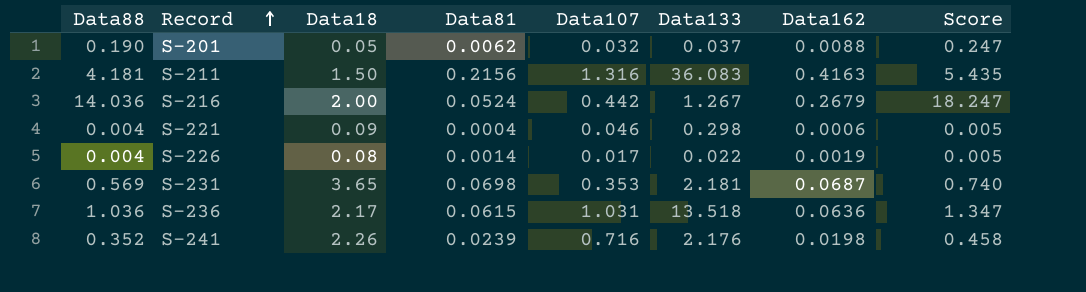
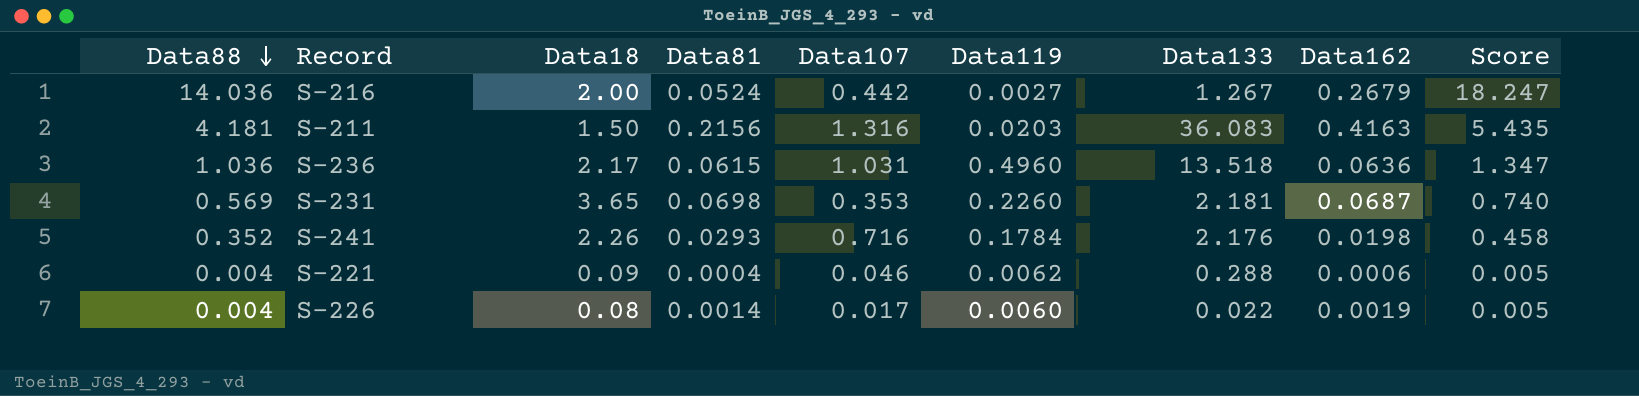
row order: Record ascending -> Data88 descending
column Data119 | position: none -> 6
row S-201: 0.190 | 0.05 | 0.0062 | 0.032 | 0.037 | 0.0088 | 0.247 -> none
S-241 | Data81: 0.0239 -> 0.0293
S-221 | Data133: 0.298 -> 0.288

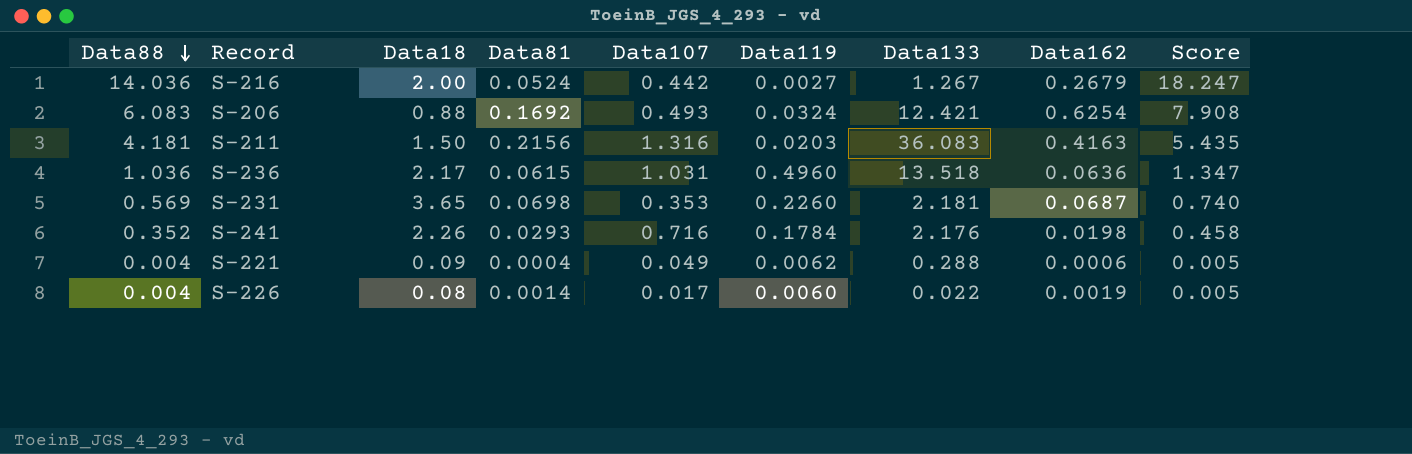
row S-206: none -> 6.083 | 0.88 | 0.1692 | 0.493 | 0.0324 | 12.421 | 0.6254 | 7.908
S-221 | Data107: 0.046 -> 0.049

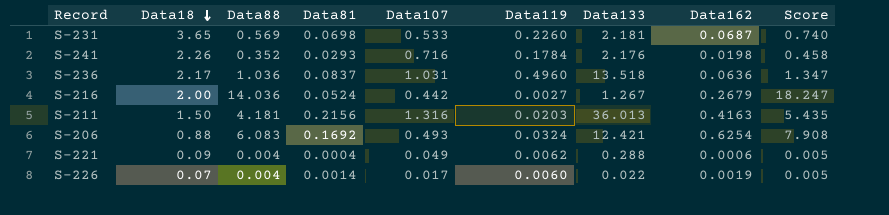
row order: Data88 descending -> Data18 descending
column Data88 | position: 1 -> 3
S-231 | Data107: 0.353 -> 0.533
S-236 | Data81: 0.0615 -> 0.0837
S-211 | Data133: 36.083 -> 36.013
S-226 | Data18: 0.08 -> 0.07

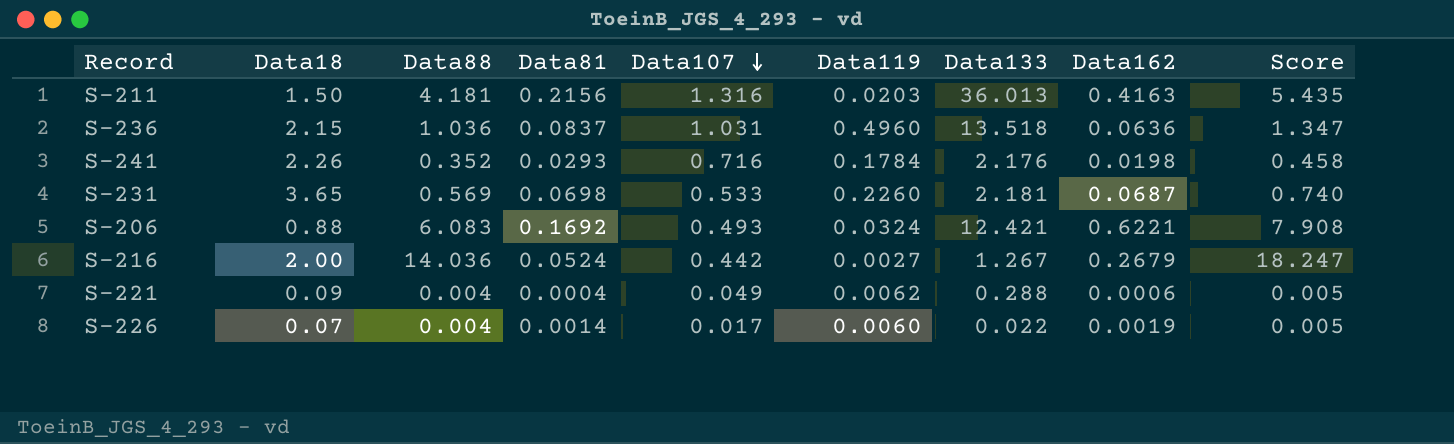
row order: Data18 descending -> Data107 descending
S-236 | Data18: 2.17 -> 2.15
S-206 | Data162: 0.6254 -> 0.6221

